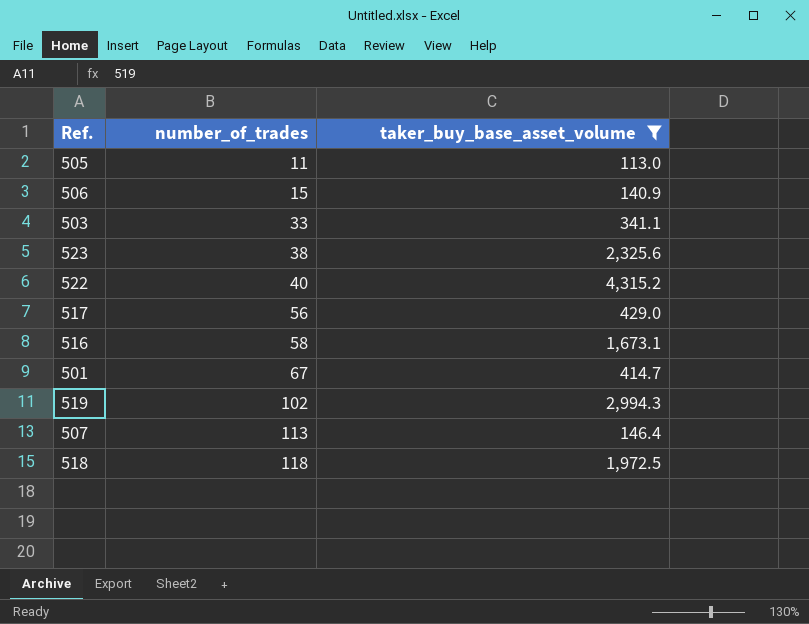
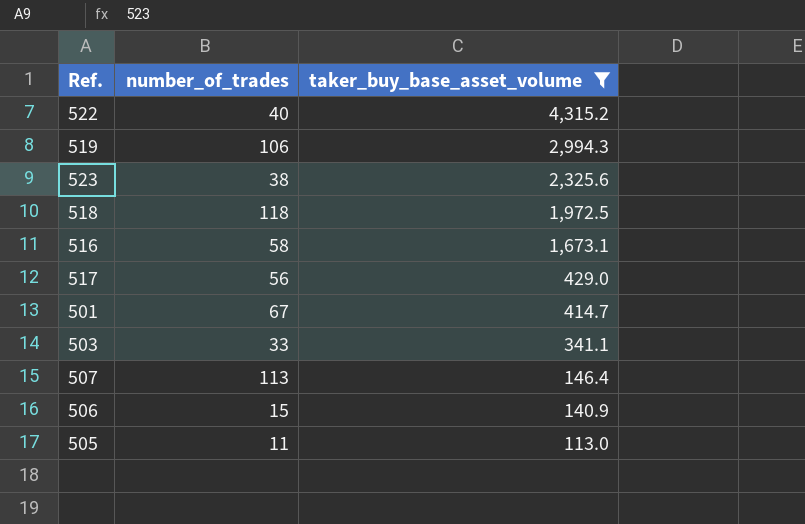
row order: number_of_trades ascending -> taker_buy_base_asset_volume descending
519 | number_of_trades: 102 -> 106

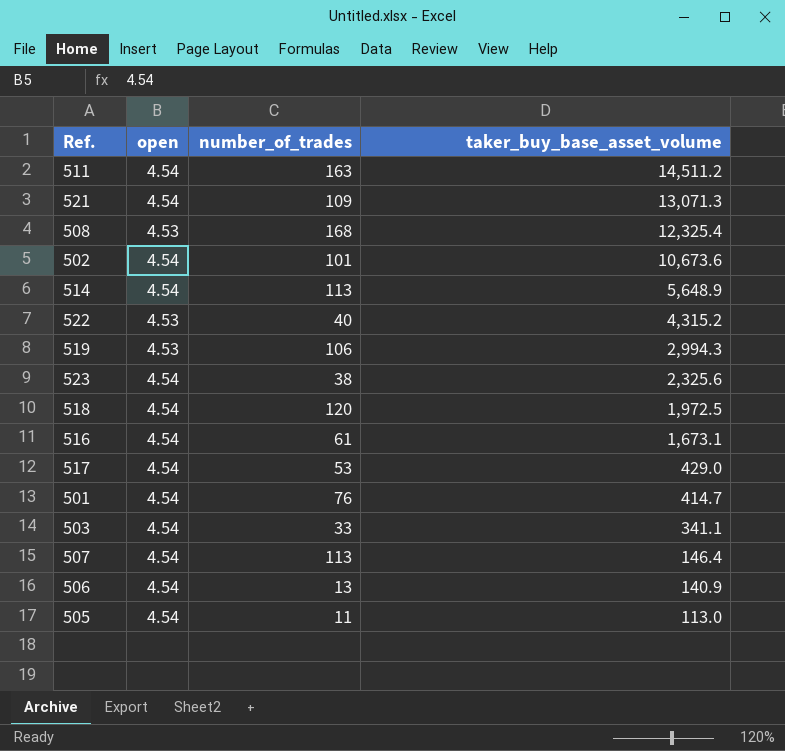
filter: taker_buy_base_asset_volume <= 4,315.2 -> none
column open | position: none -> 2
518 | number_of_trades: 118 -> 120
516 | number_of_trades: 58 -> 61
517 | number_of_trades: 56 -> 53
501 | number_of_trades: 67 -> 76
506 | number_of_trades: 15 -> 13

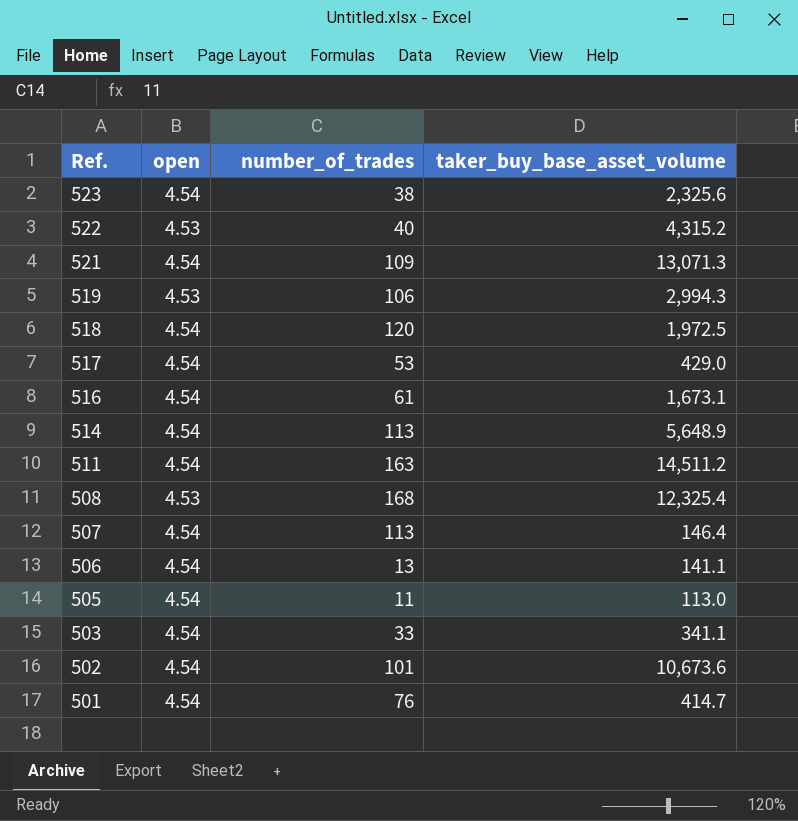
row order: taker_buy_base_asset_volume descending -> Ref. descending
506 | taker_buy_base_asset_volume: 140.9 -> 141.1

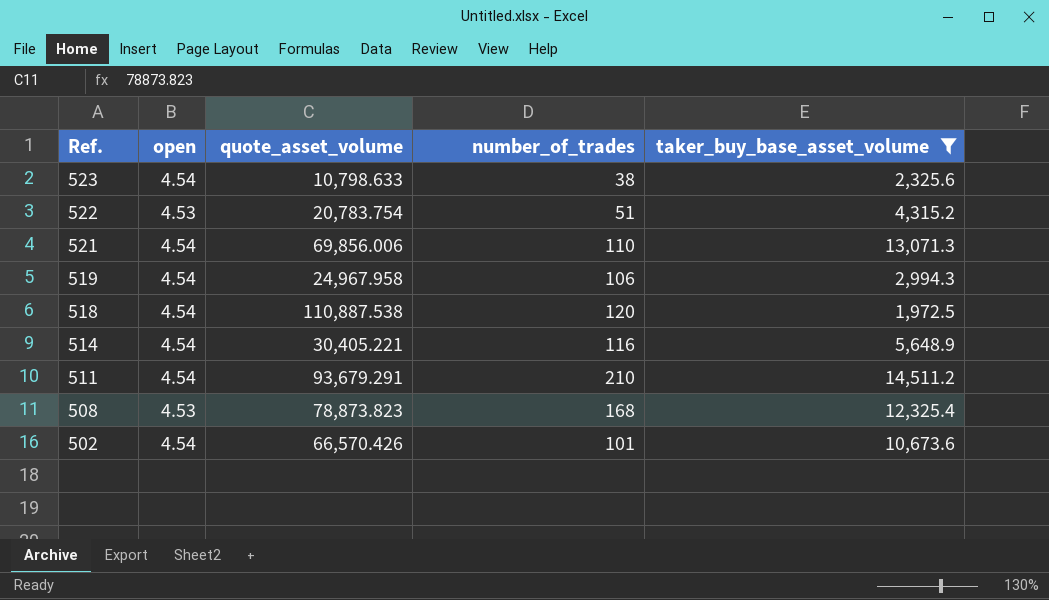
filter: none -> taker_buy_base_asset_volume >= 1,972.5
column quote_asset_volume | position: none -> 3
522 | number_of_trades: 40 -> 51
521 | number_of_trades: 109 -> 110
519 | open: 4.53 -> 4.54
514 | number_of_trades: 113 -> 116
511 | number_of_trades: 163 -> 210

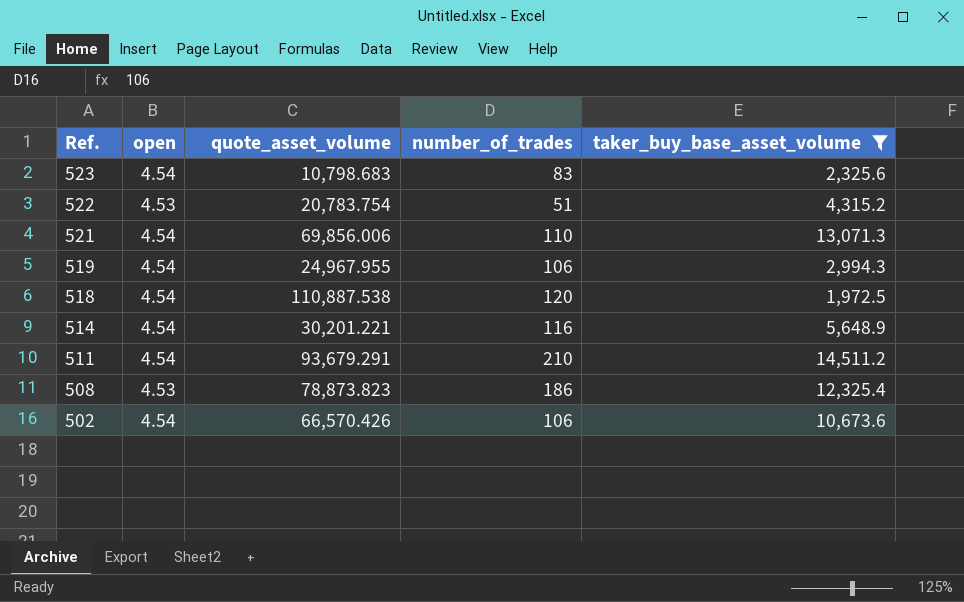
523 | quote_asset_volume: 10,798.633 -> 10,798.683
523 | number_of_trades: 38 -> 83
519 | quote_asset_volume: 24,967.958 -> 24,967.955
514 | quote_asset_volume: 30,405.221 -> 30,201.221
508 | number_of_trades: 168 -> 186
502 | number_of_trades: 101 -> 106

